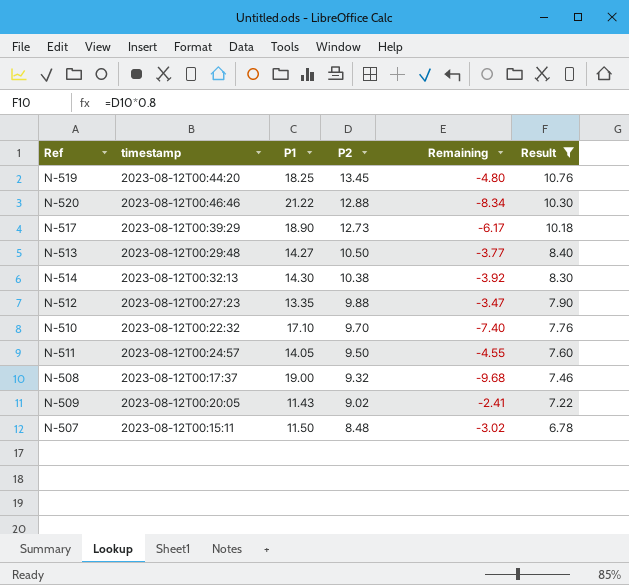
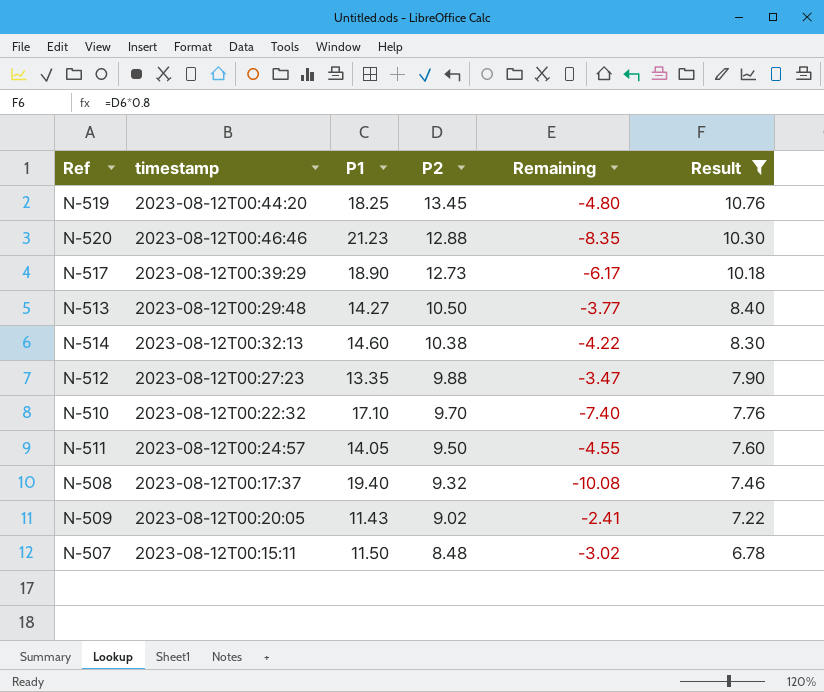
N-520 | P1: 21.22 -> 21.23
N-520 | Remaining: -8.34 -> -8.35
N-514 | P1: 14.30 -> 14.60
N-514 | Remaining: -3.92 -> -4.22
N-508 | P1: 19.00 -> 19.40
N-508 | Remaining: -9.68 -> -10.08

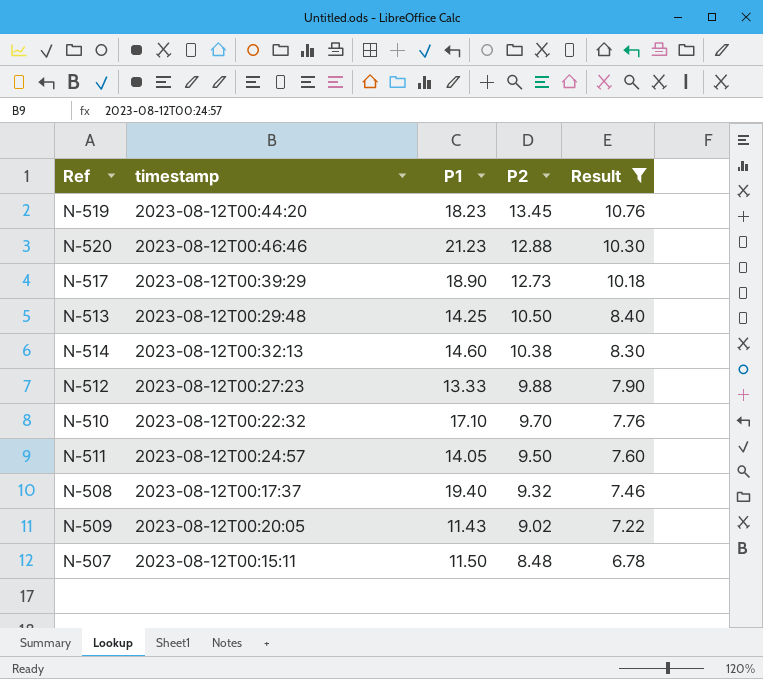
column Remaining | formula: [P2] - [P1] -> none
N-519 | P1: 18.25 -> 18.23
N-513 | P1: 14.27 -> 14.25
N-512 | P1: 13.35 -> 13.33

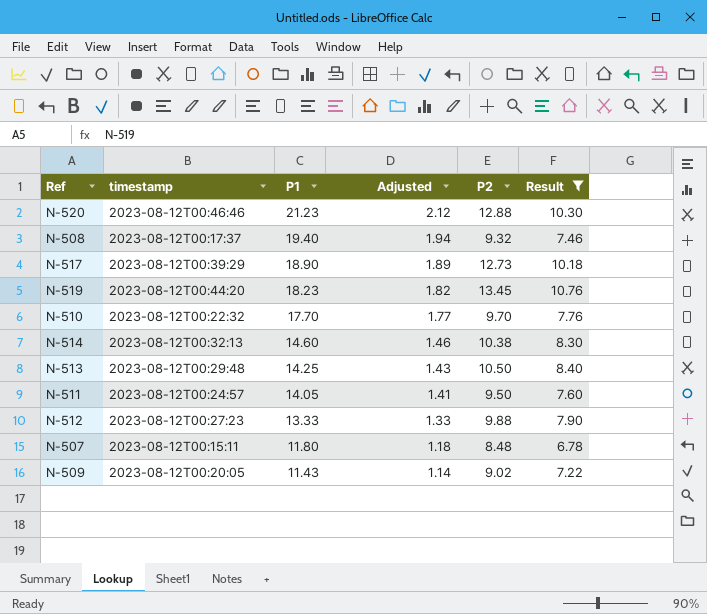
row order: P2 descending -> P1 descending
column Adjusted | formula: none -> [P1] * 0.1
N-510 | P1: 17.10 -> 17.70
N-507 | P1: 11.50 -> 11.80

